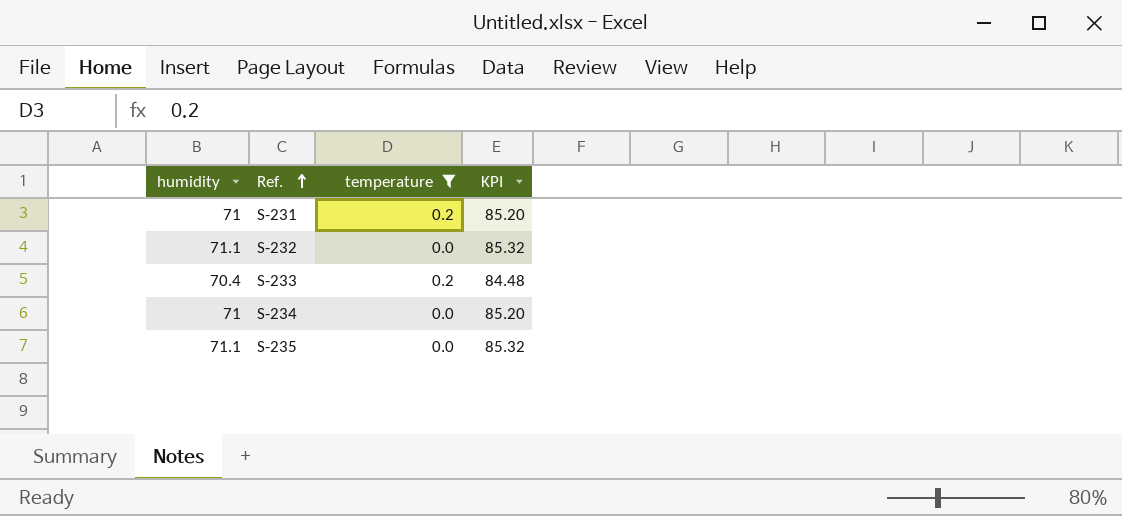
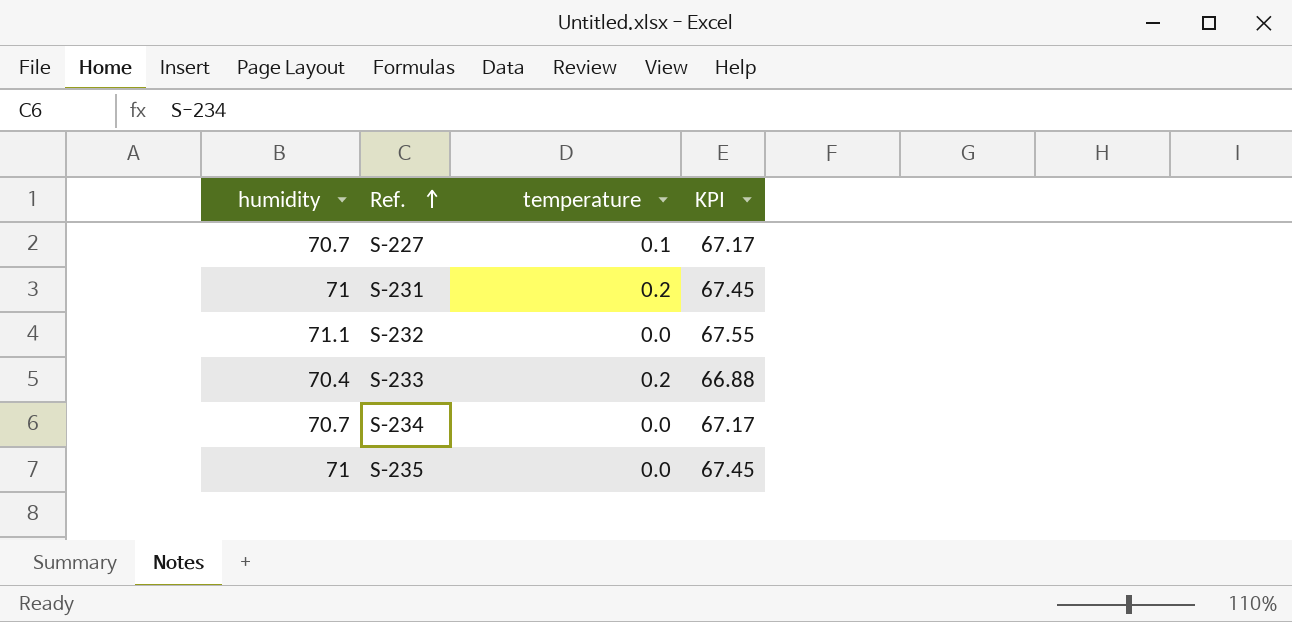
filter: temperature != 0.1 -> none
column KPI | formula: [humidity] * 1.2 -> [humidity] * 0.95
S-234 | humidity: 71 -> 70.7
S-235 | humidity: 71.1 -> 71

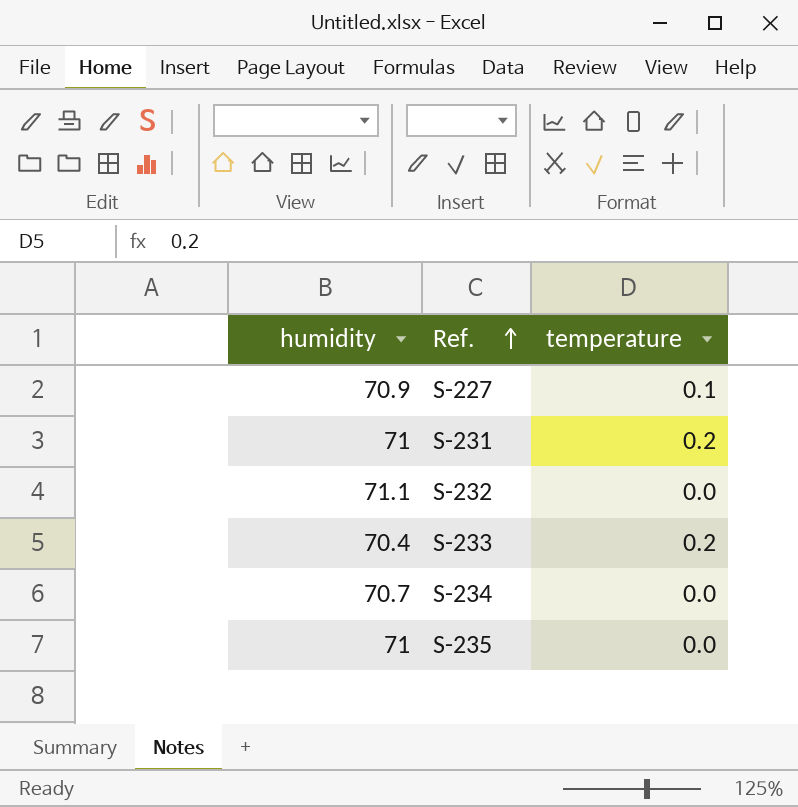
column KPI | formula: [humidity] * 0.95 -> none
S-227 | humidity: 70.7 -> 70.9

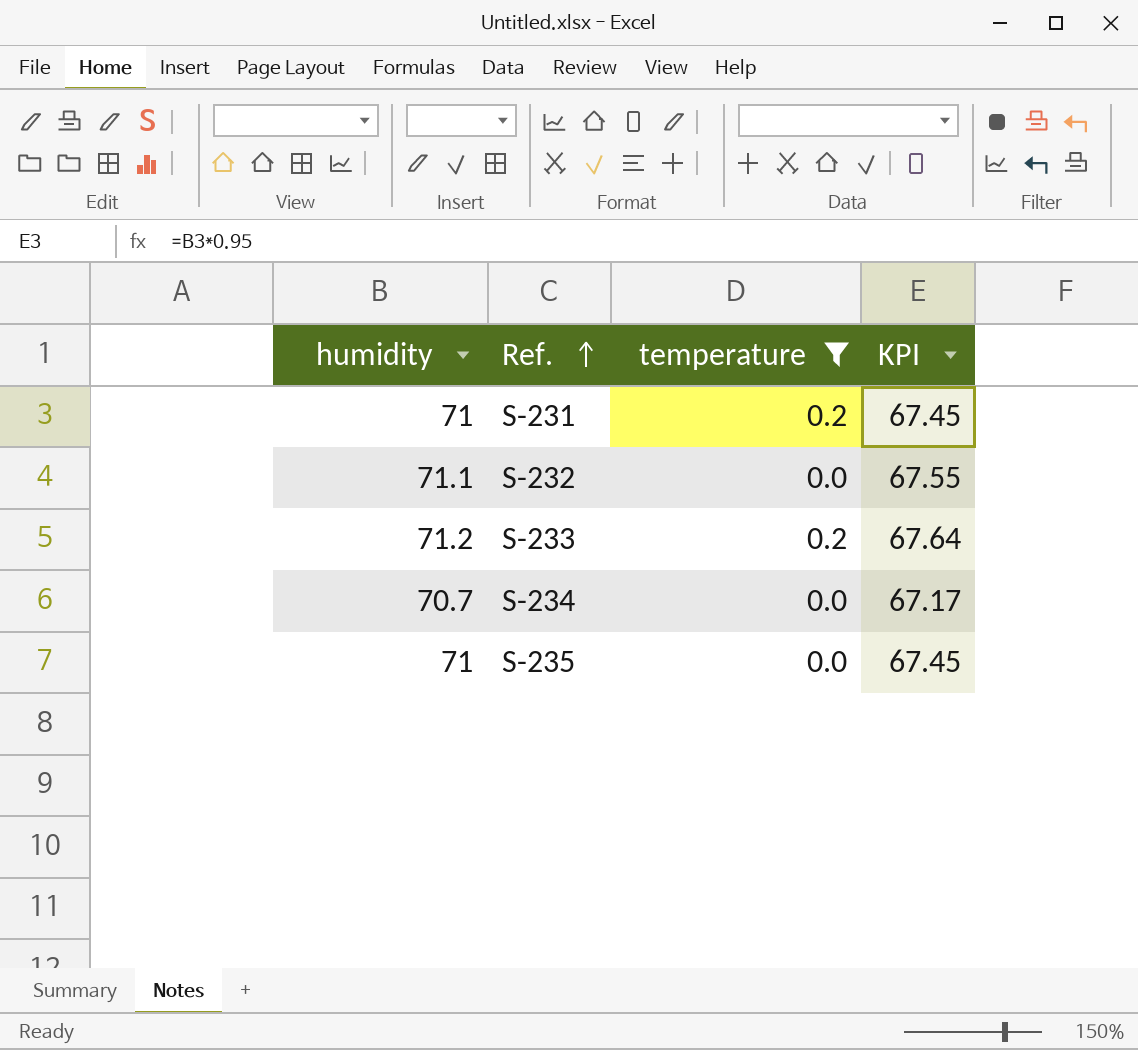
filter: none -> temperature != 0.1
column KPI | formula: none -> [humidity] * 0.95
S-233 | humidity: 70.4 -> 71.2

